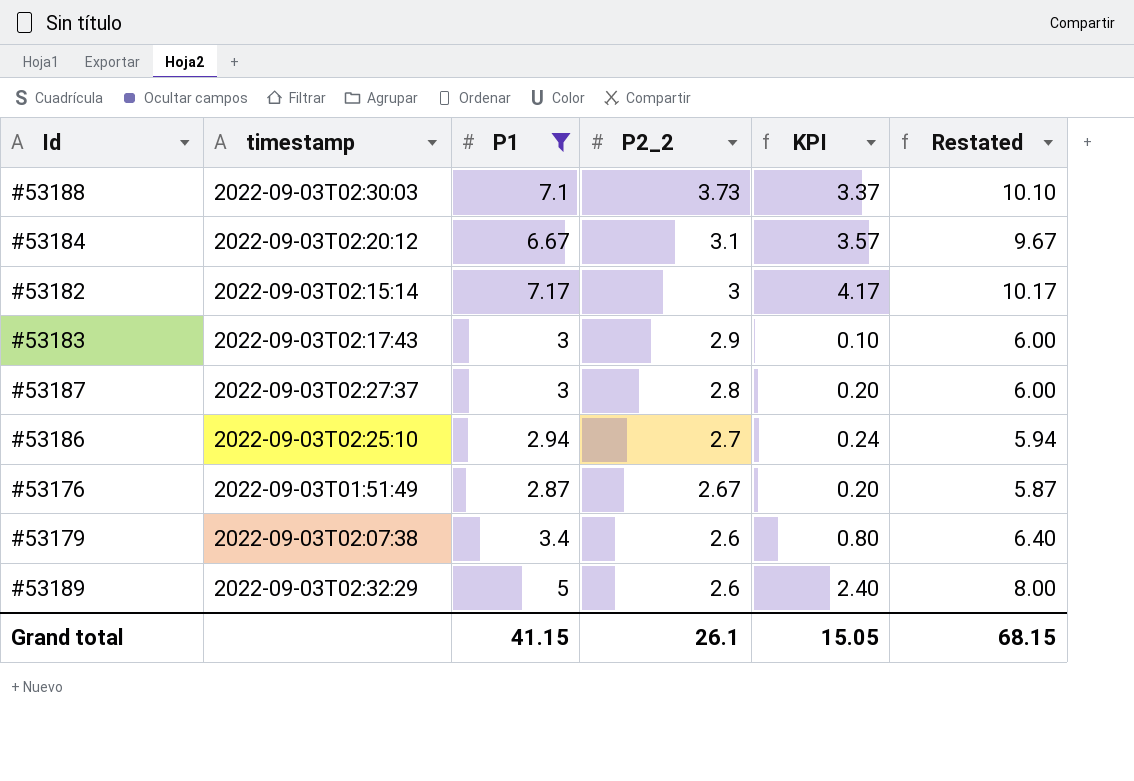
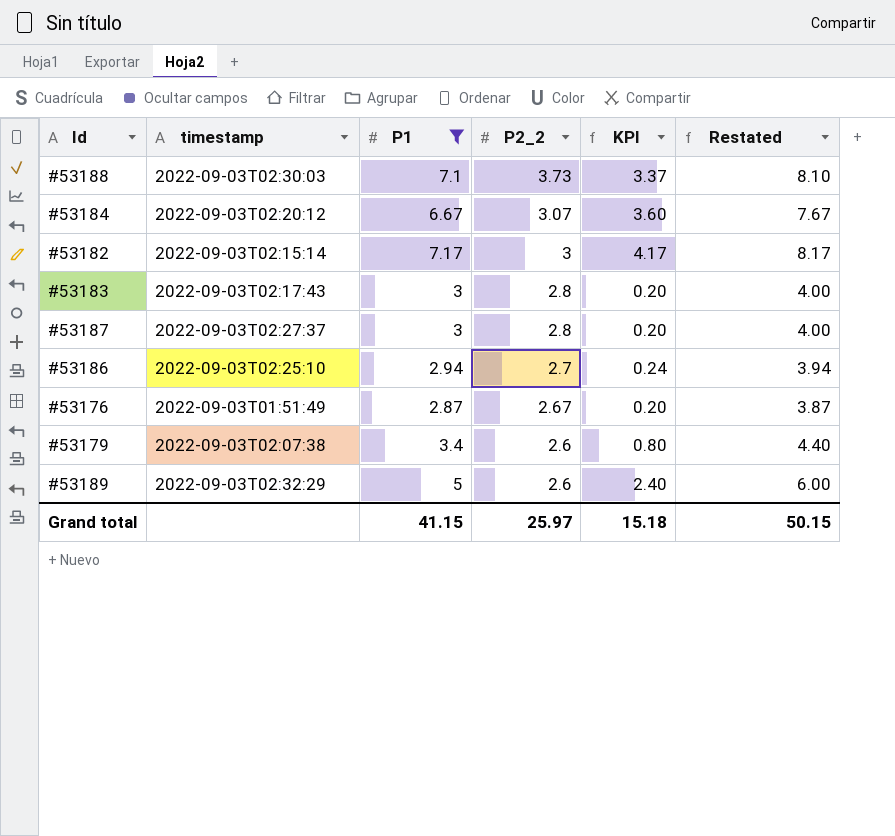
column Restated | formula: [P1] + 3 -> [P1] + 1
#53184 | P2_2: 3.1 -> 3.07
#53184 | KPI: 3.57 -> 3.60
#53183 | P2_2: 2.9 -> 2.8
#53183 | KPI: 0.10 -> 0.20
Grand total | P2_2: 26.1 -> 25.97
Grand total | KPI: 15.05 -> 15.18
Grand total | Restated: 68.15 -> 50.15

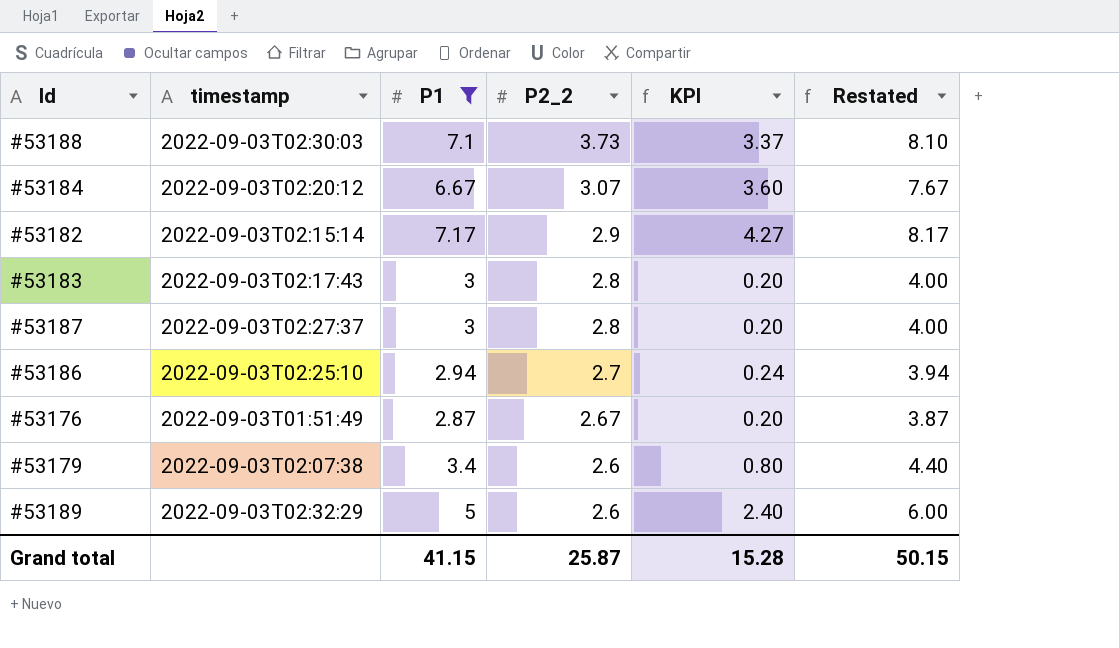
#53182 | P2_2: 3 -> 2.9
#53182 | KPI: 4.17 -> 4.27
Grand total | P2_2: 25.97 -> 25.87
Grand total | KPI: 15.18 -> 15.28

